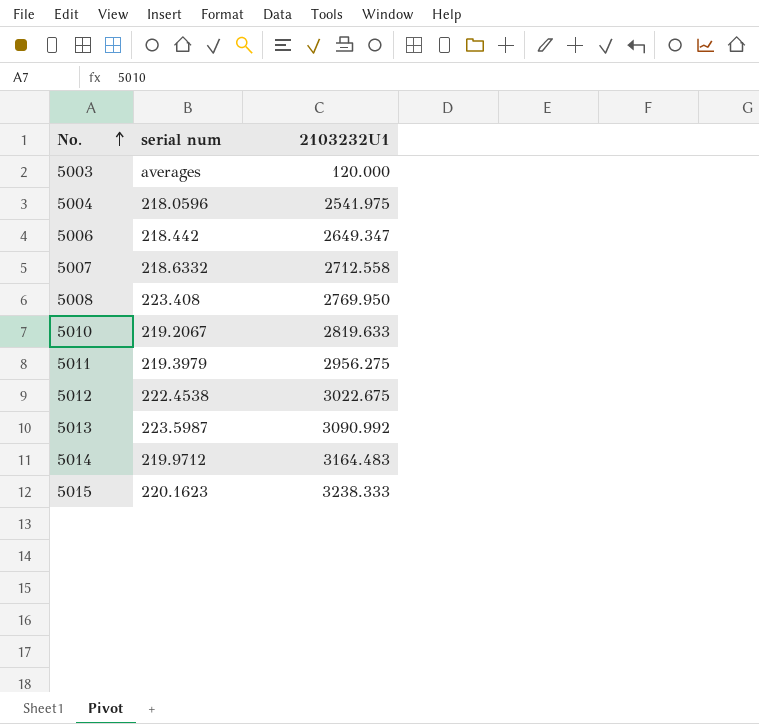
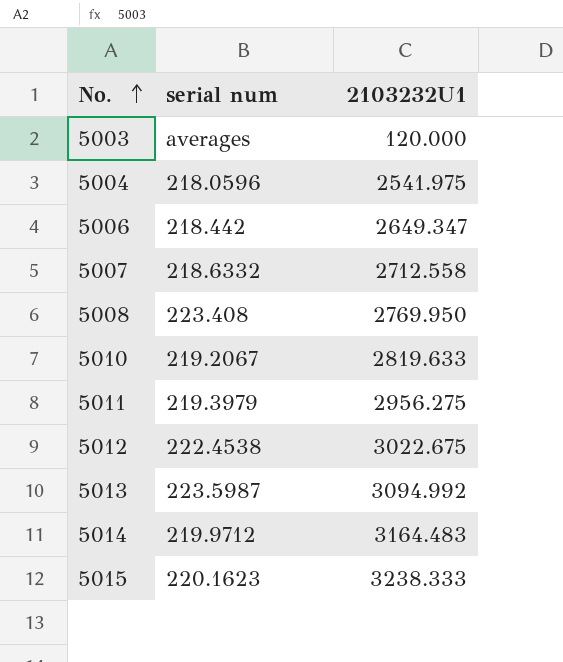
5013 | 2103232U1: 3090.992 -> 3094.992

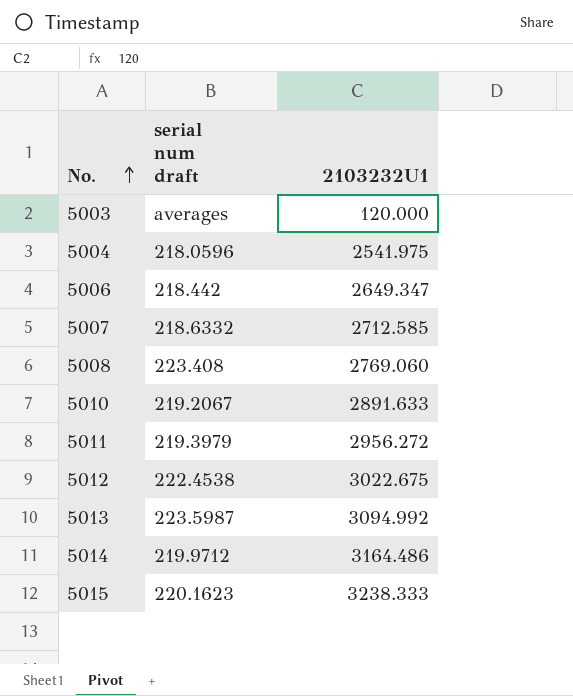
column name: serial num -> serial num draft
5007 | 2103232U1: 2712.558 -> 2712.585
5008 | 2103232U1: 2769.950 -> 2769.060
5010 | 2103232U1: 2819.633 -> 2891.633
5011 | 2103232U1: 2956.275 -> 2956.272
5014 | 2103232U1: 3164.483 -> 3164.486

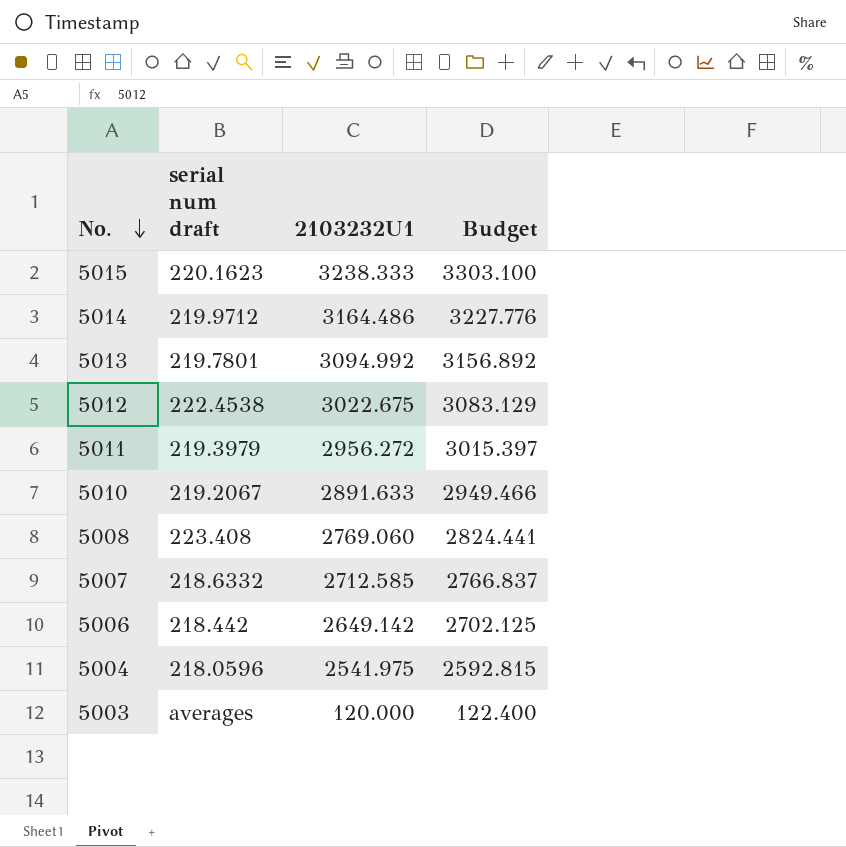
row order: No. ascending -> No. descending
column Budget | formula: none -> [2103232U1] * 1.02
5013 | serial num draft: 223.5987 -> 219.7801
5006 | 2103232U1: 2649.347 -> 2649.142

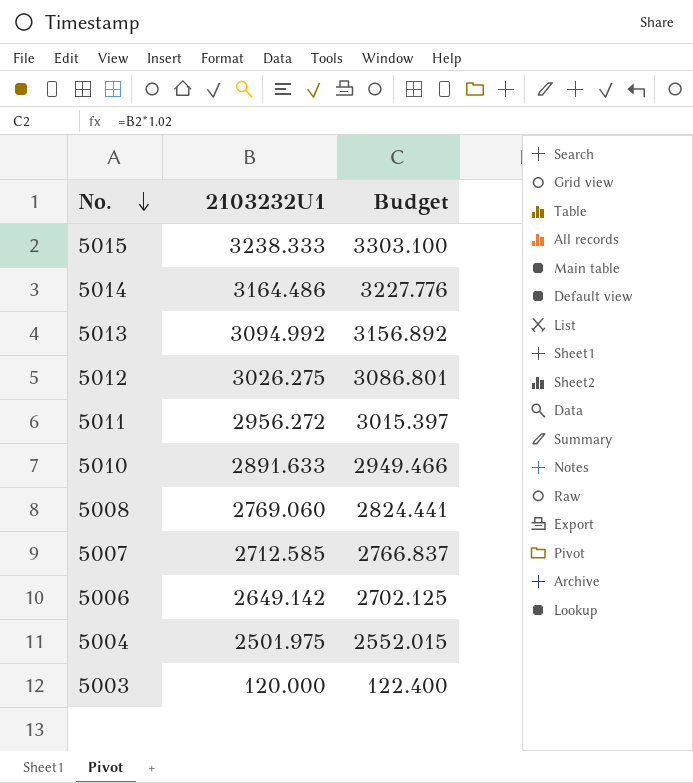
column serial num draft | position: 2 -> none
5012 | 2103232U1: 3022.675 -> 3026.275
5012 | Budget: 3083.129 -> 3086.801
5004 | 2103232U1: 2541.975 -> 2501.975
5004 | Budget: 2592.815 -> 2552.015

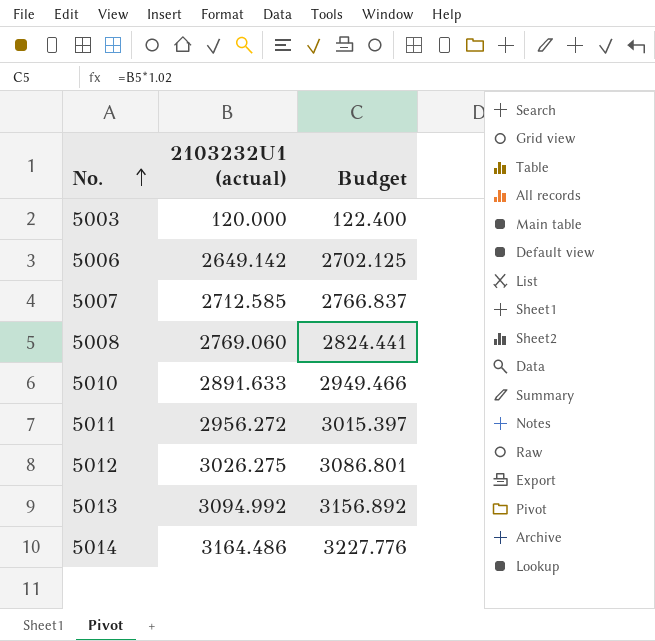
row order: No. descending -> No. ascending
column name: 2103232U1 -> 2103232U1 (actual)
row 5015: 3238.333 | 3303.100 -> none
row 5004: 2501.975 | 2552.015 -> none

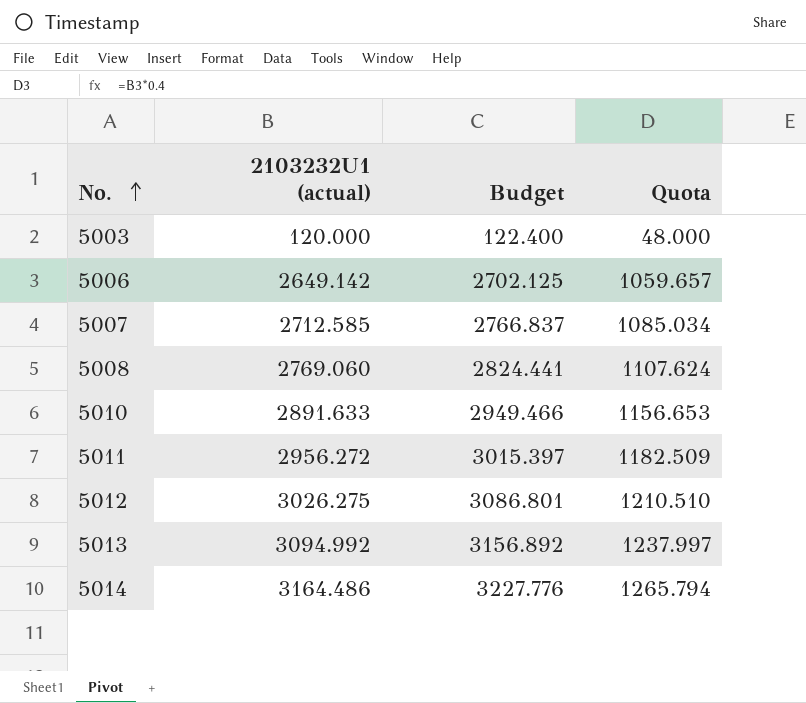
column Quota | formula: none -> [2103232U1 (actual)] * 0.4

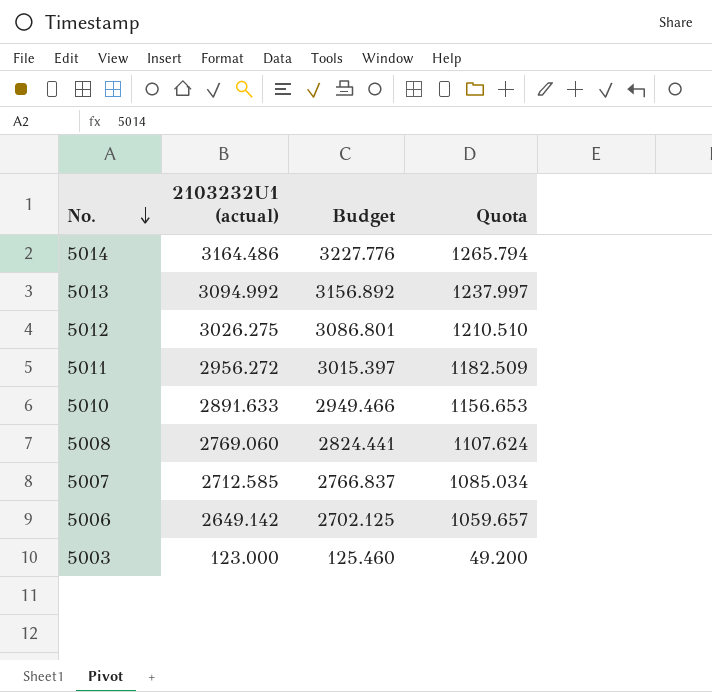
row order: No. ascending -> No. descending
5003 | 2103232U1 (actual): 120.000 -> 123.000
5003 | Budget: 122.400 -> 125.460
5003 | Quota: 48.000 -> 49.200

